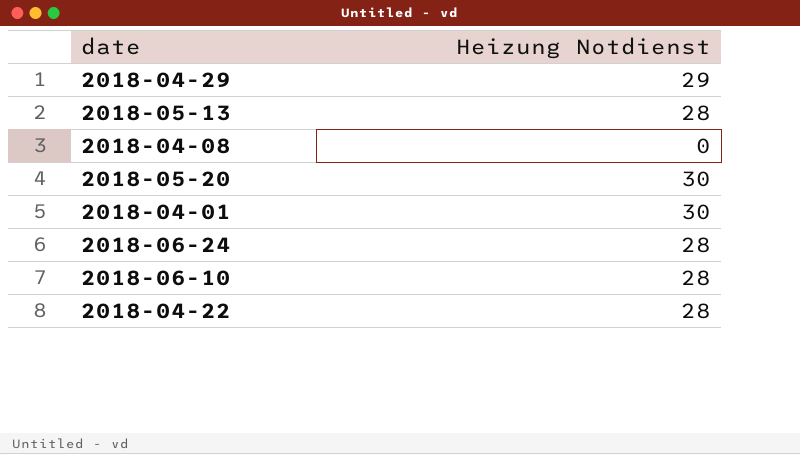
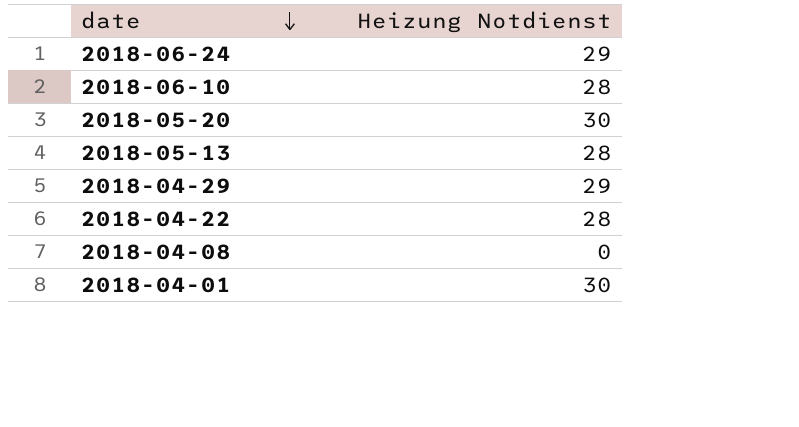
row order: none -> date descending
2018-06-24 | Heizung Notdienst: 28 -> 29

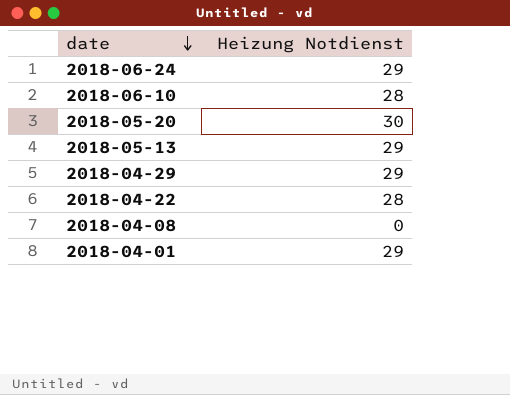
2018-05-13 | Heizung Notdienst: 28 -> 29
2018-04-01 | Heizung Notdienst: 30 -> 29

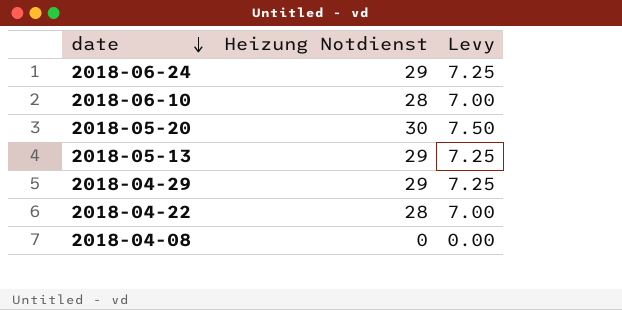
column Levy | formula: none -> [Heizung Notdienst] * 0.25
row 2018-04-01: 29 -> none

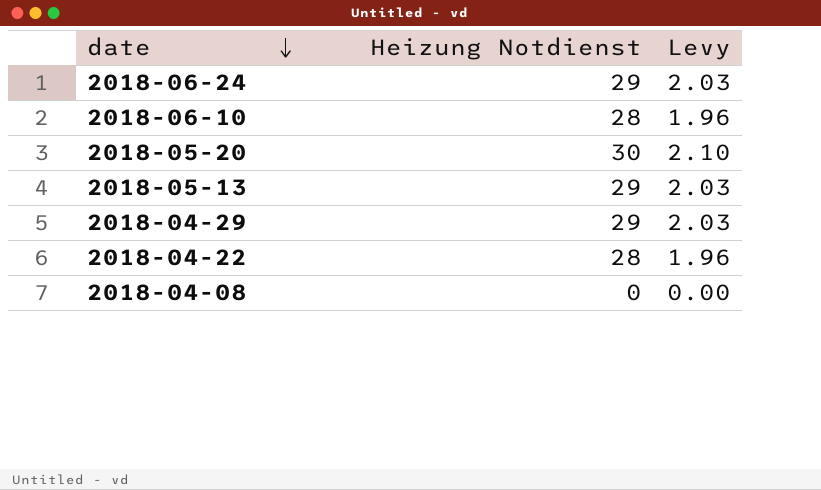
column Levy | formula: [Heizung Notdienst] * 0.25 -> [Heizung Notdienst] * 0.07

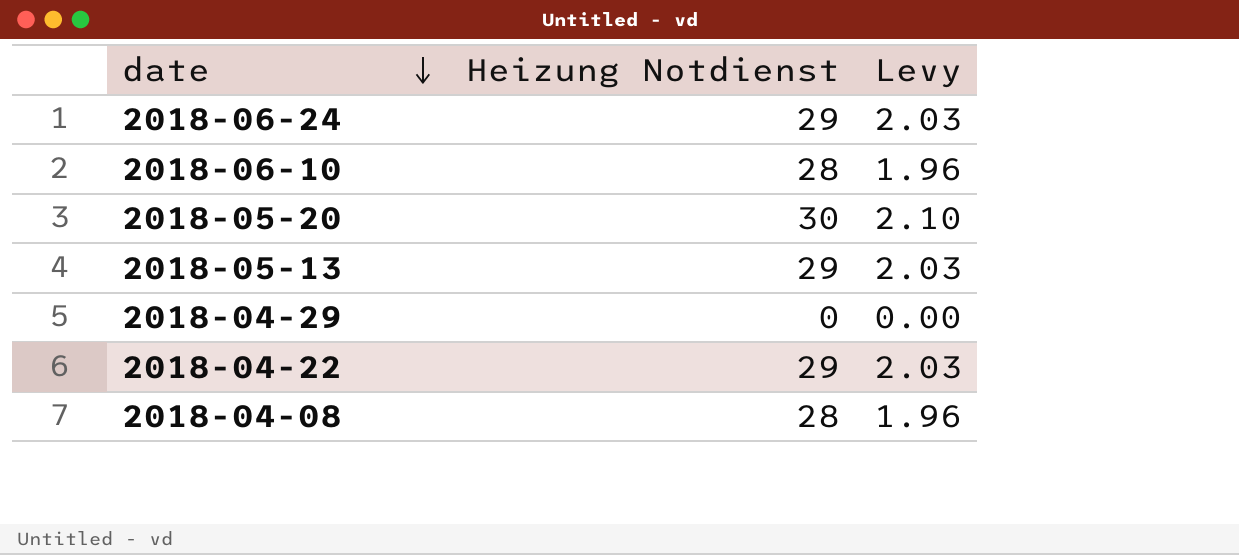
2018-04-29 | Heizung Notdienst: 29 -> 0
2018-04-29 | Levy: 2.03 -> 0.00
2018-04-22 | Heizung Notdienst: 28 -> 29
2018-04-22 | Levy: 1.96 -> 2.03
2018-04-08 | Heizung Notdienst: 0 -> 28
2018-04-08 | Levy: 0.00 -> 1.96

